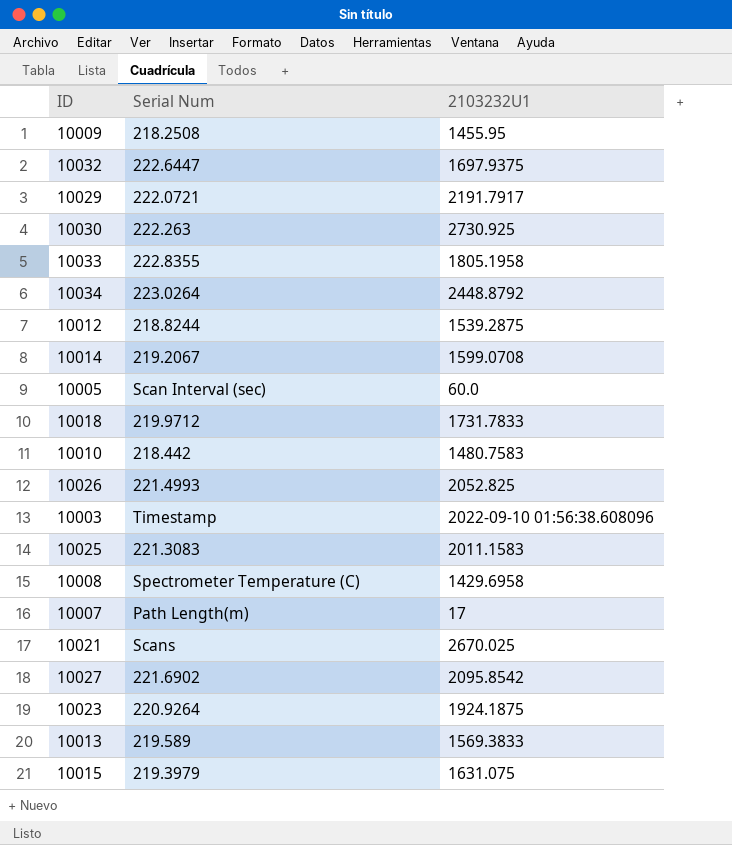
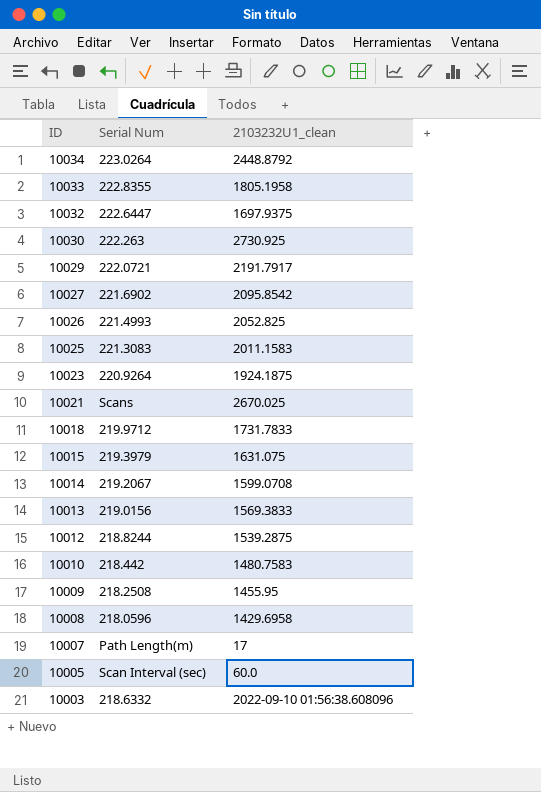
row order: none -> ID descending
column name: 2103232U1 -> 2103232U1_clean
10013 | Serial Num: 219.589 -> 219.0156
10008 | Serial Num: Spectrometer Temperature (C) -> 218.0596
10003 | Serial Num: Timestamp -> 218.6332

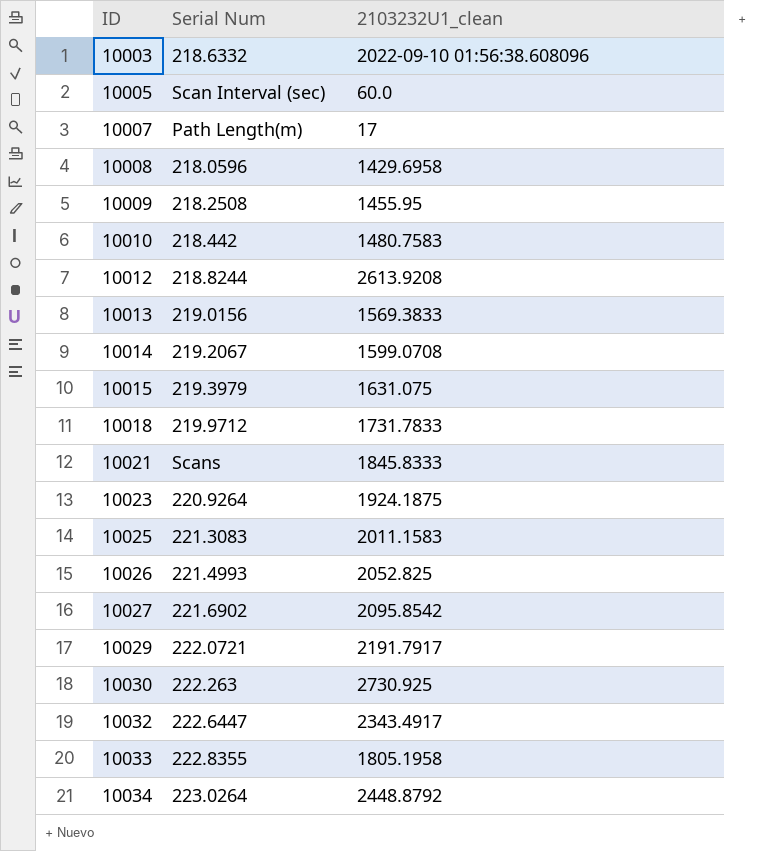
row order: ID descending -> ID ascending
10012 | 2103232U1_clean: 1539.2875 -> 2613.9208
10021 | 2103232U1_clean: 2670.025 -> 1845.8333
10032 | 2103232U1_clean: 1697.9375 -> 2343.4917

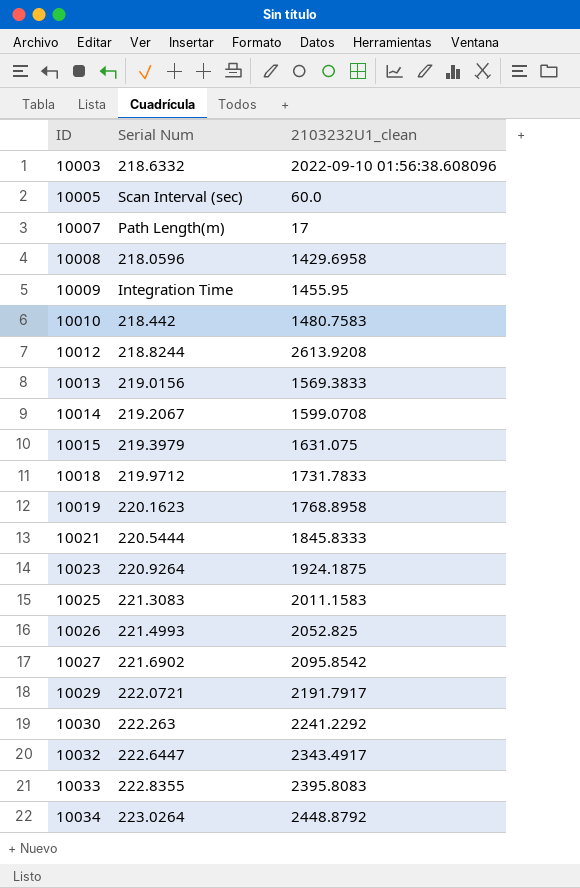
10009 | Serial Num: 218.2508 -> Integration Time
row 10019: none -> 220.1623 | 1768.8958
10021 | Serial Num: Scans -> 220.5444
10030 | 2103232U1_clean: 2730.925 -> 2241.2292
10033 | 2103232U1_clean: 1805.1958 -> 2395.8083

